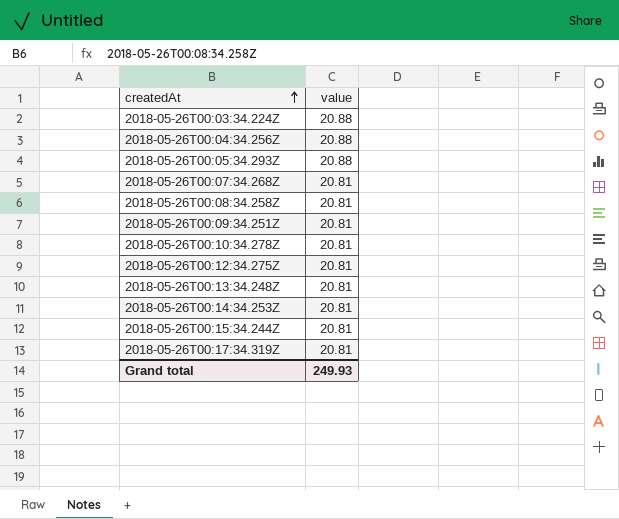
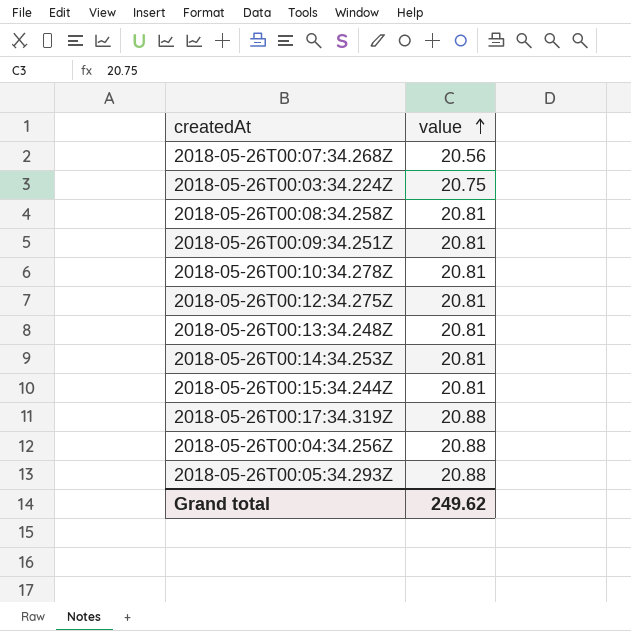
row order: createdAt ascending -> value ascending
2018-05-26T00:07:34.268Z | value: 20.81 -> 20.56
2018-05-26T00:03:34.224Z | value: 20.88 -> 20.75
2018-05-26T00:17:34.319Z | value: 20.81 -> 20.88
Grand total | value: 249.93 -> 249.62

